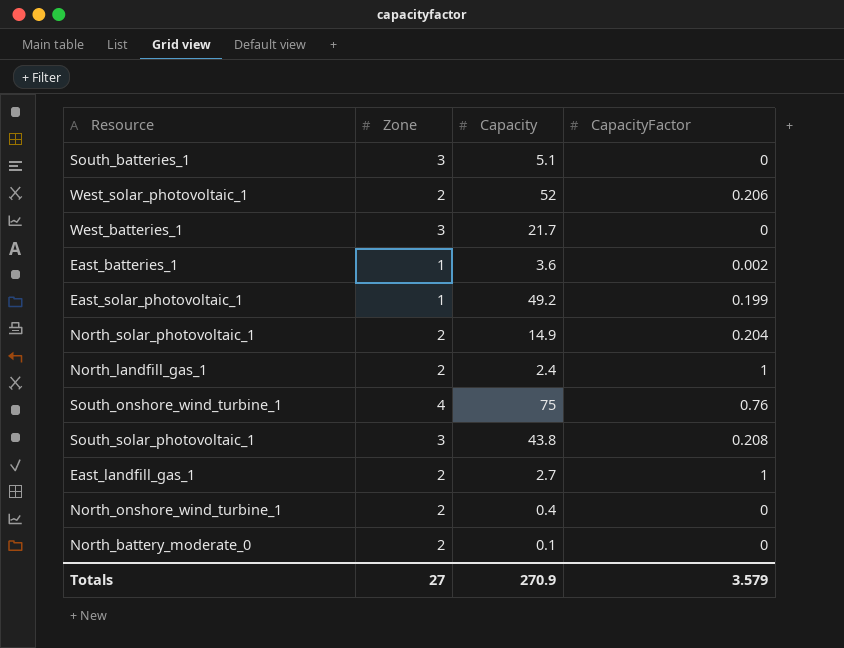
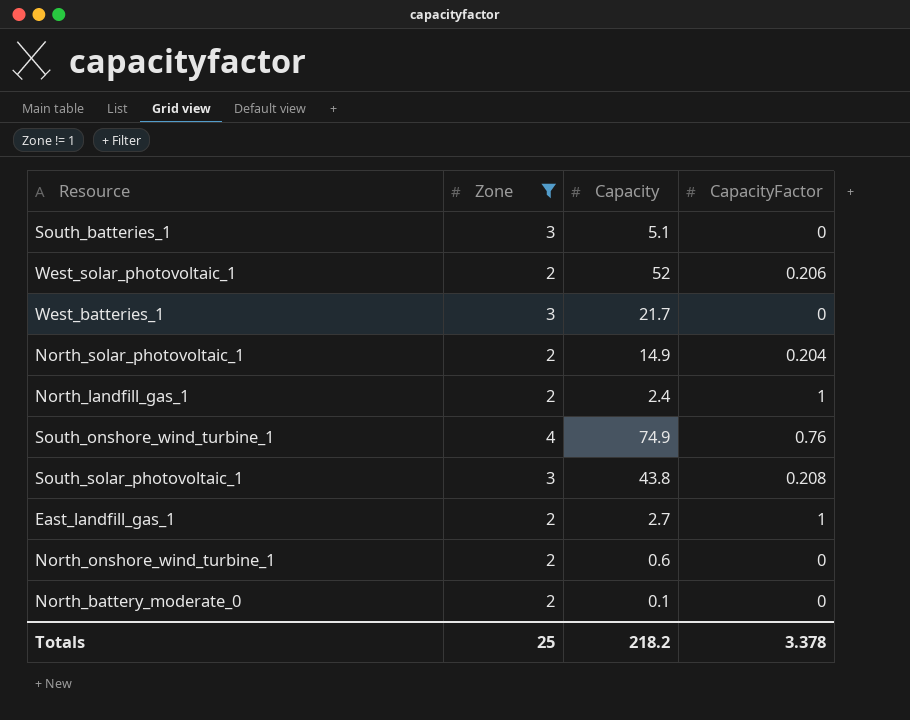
filter: none -> Zone != 1
South_onshore_wind_turbine_1 | Capacity: 75 -> 74.9
North_onshore_wind_turbine_1 | Capacity: 0.4 -> 0.6
Totals | Zone: 27 -> 25
Totals | Capacity: 270.9 -> 218.2
Totals | CapacityFactor: 3.579 -> 3.378

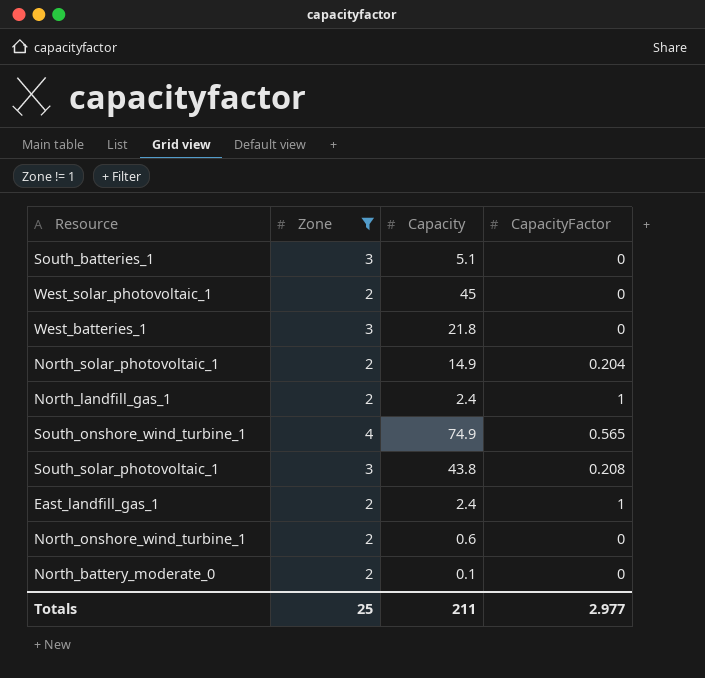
West_solar_photovoltaic_1 | Capacity: 52 -> 45
West_solar_photovoltaic_1 | CapacityFactor: 0.206 -> 0
West_batteries_1 | Capacity: 21.7 -> 21.8
South_onshore_wind_turbine_1 | CapacityFactor: 0.76 -> 0.565
East_landfill_gas_1 | Capacity: 2.7 -> 2.4
Totals | Capacity: 218.2 -> 211
Totals | CapacityFactor: 3.378 -> 2.977

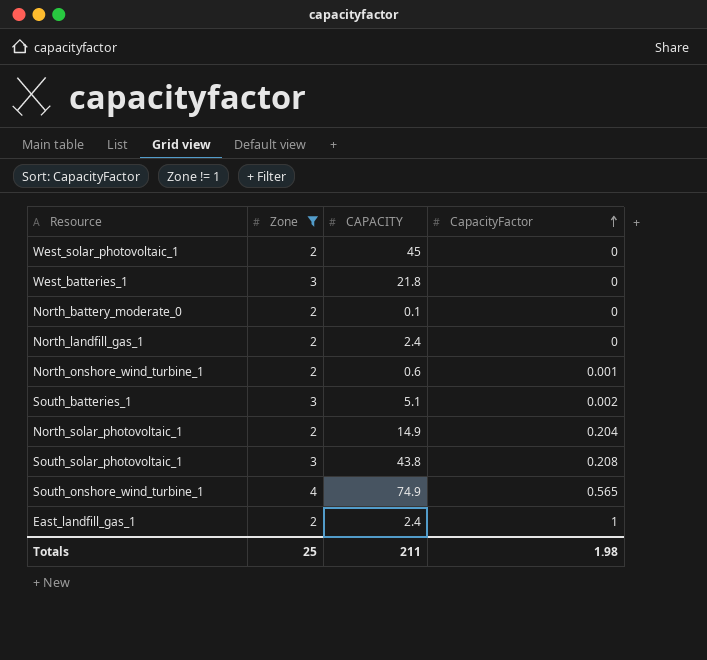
row order: none -> CapacityFactor ascending
column name: Capacity -> CAPACITY
North_landfill_gas_1 | CapacityFactor: 1 -> 0
North_onshore_wind_turbine_1 | CapacityFactor: 0 -> 0.001
South_batteries_1 | CapacityFactor: 0 -> 0.002
Totals | CapacityFactor: 2.977 -> 1.98

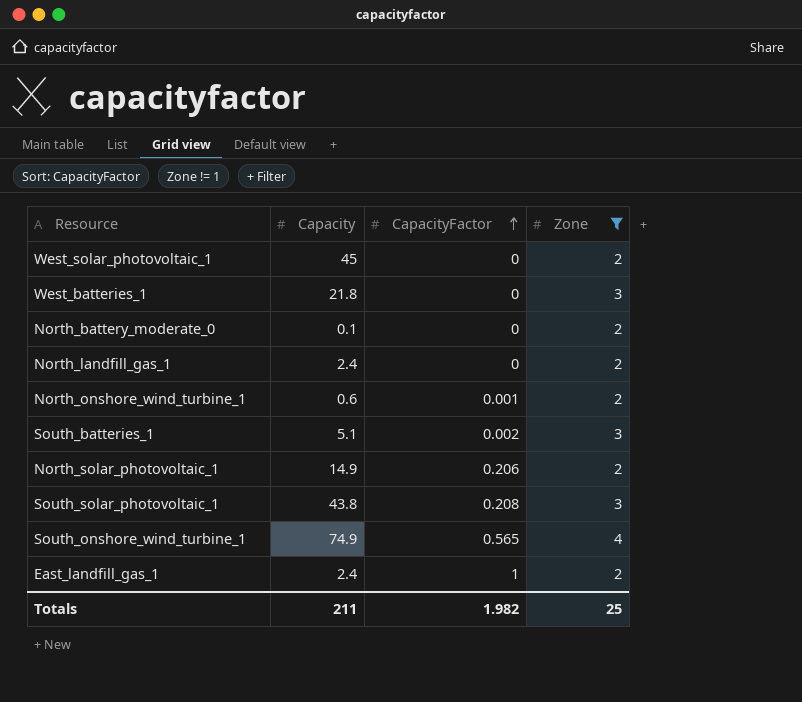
column name: CAPACITY -> Capacity
column Zone | position: 2 -> 4
North_solar_photovoltaic_1 | CapacityFactor: 0.204 -> 0.206
Totals | CapacityFactor: 1.98 -> 1.982

